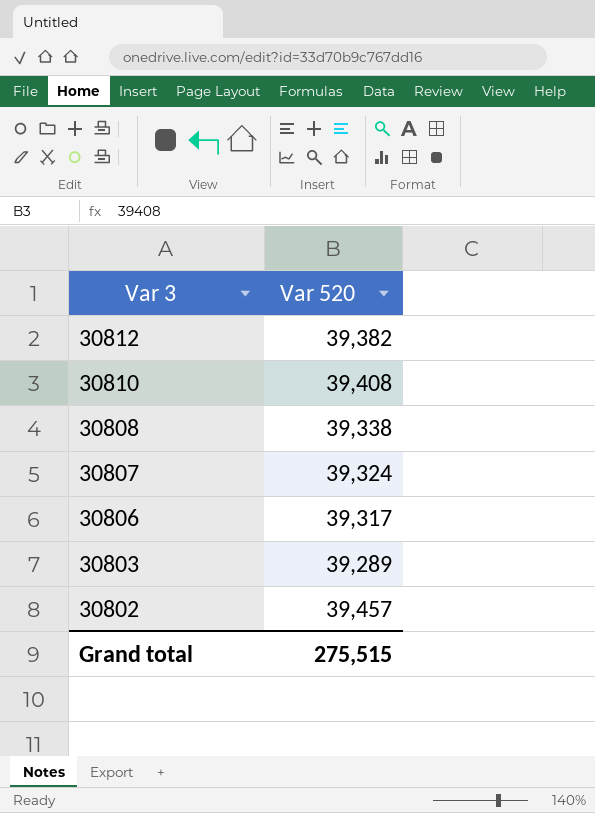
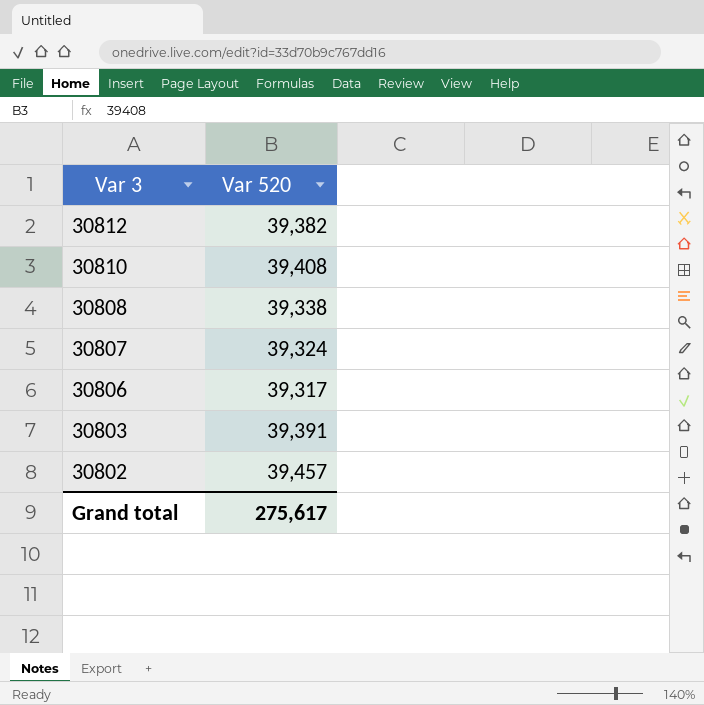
30803 | Var 520: 39,289 -> 39,391
Grand total | Var 520: 275,515 -> 275,617

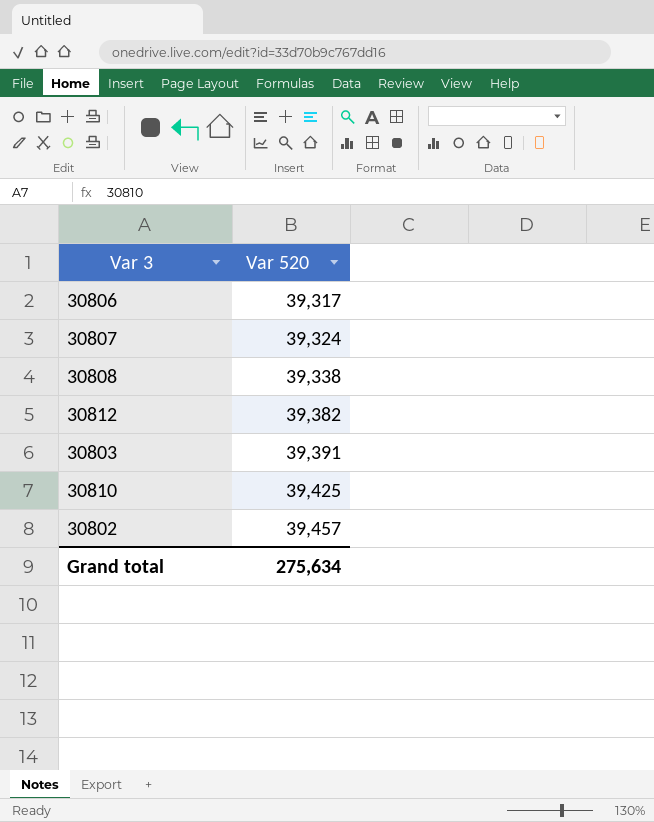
row order: Var 3 descending -> Var 520 ascending
30810 | Var 520: 39,408 -> 39,425
Grand total | Var 520: 275,617 -> 275,634

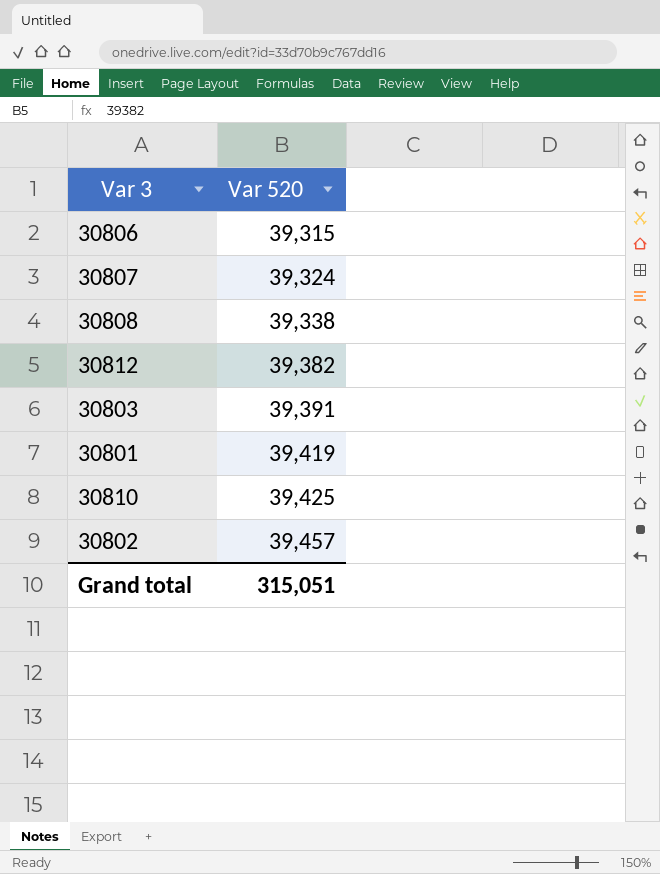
30806 | Var 520: 39,317 -> 39,315
row 30801: none -> 39,419
Grand total | Var 520: 275,634 -> 315,051

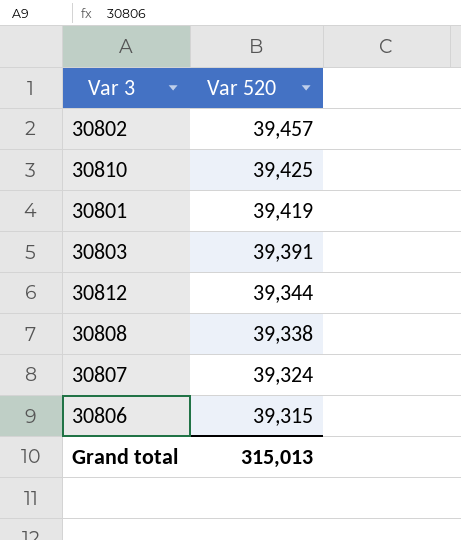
row order: Var 520 ascending -> Var 520 descending
30812 | Var 520: 39,382 -> 39,344
Grand total | Var 520: 315,051 -> 315,013

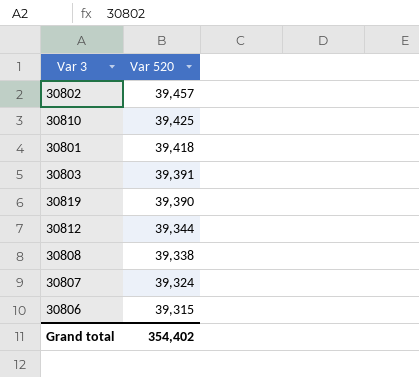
30801 | Var 520: 39,419 -> 39,418
row 30819: none -> 39,390
Grand total | Var 520: 315,013 -> 354,402

